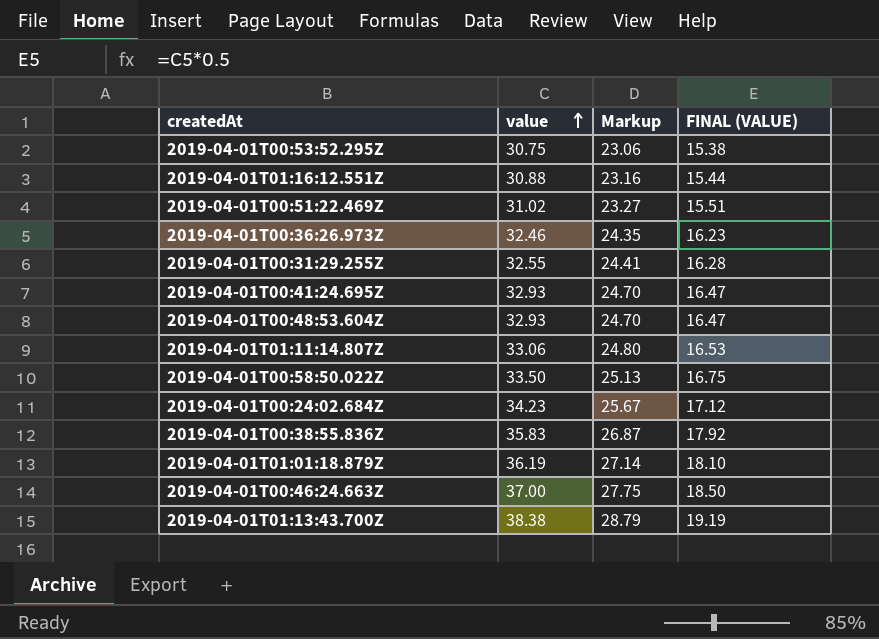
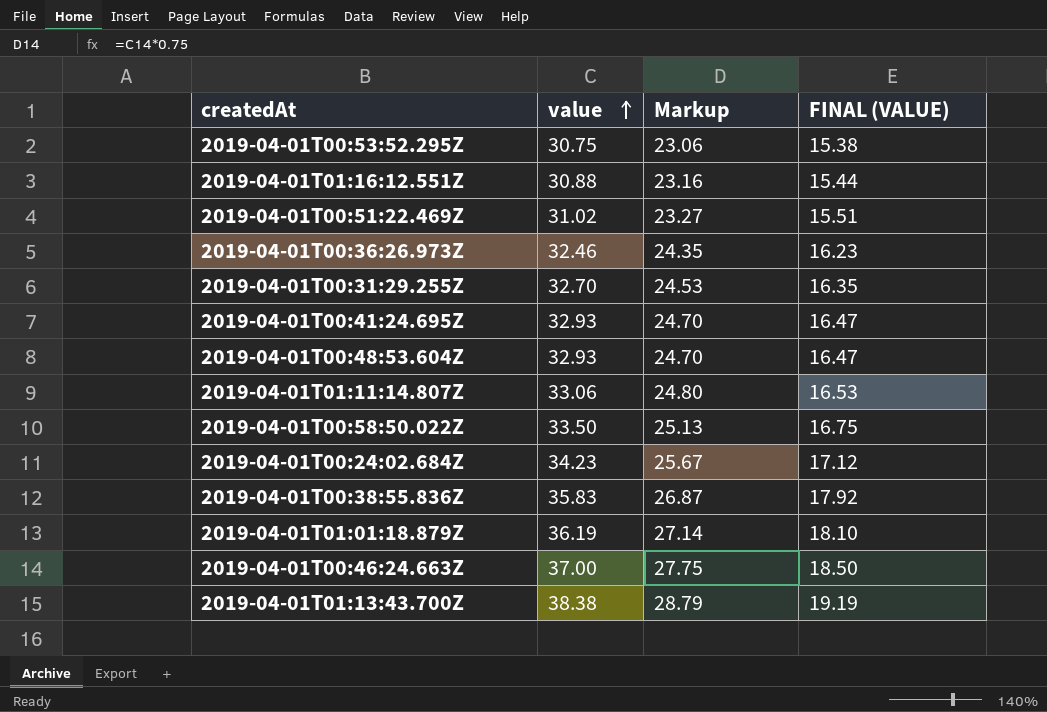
2019-04-01T00:31:29.255Z | value: 32.55 -> 32.70
2019-04-01T00:31:29.255Z | Markup: 24.41 -> 24.53
2019-04-01T00:31:29.255Z | FINAL (VALUE): 16.28 -> 16.35

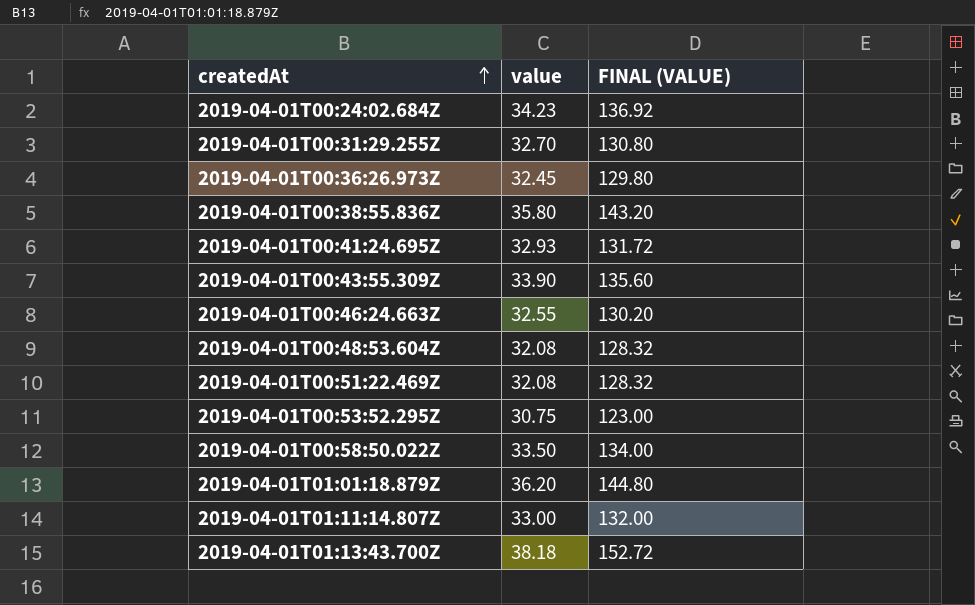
row order: value ascending -> createdAt ascending
column Markup | formula: [value] * 0.75 -> none
column FINAL (VALUE) | formula: [value] * 0.5 -> [value] * 4
row 2019-04-01T01:16:12.551Z: 30.88 | 23.16 | 15.44 -> none
2019-04-01T00:36:26.973Z | value: 32.46 -> 32.45
2019-04-01T00:38:55.836Z | value: 35.83 -> 35.80
row 2019-04-01T00:43:55.309Z: none -> 33.90 | 135.60
2019-04-01T00:46:24.663Z | value: 37.00 -> 32.55
2019-04-01T00:48:53.604Z | value: 32.93 -> 32.08
2019-04-01T00:51:22.469Z | value: 31.02 -> 32.08
2019-04-01T01:01:18.879Z | value: 36.19 -> 36.20
2019-04-01T01:11:14.807Z | value: 33.06 -> 33.00
2019-04-01T01:13:43.700Z | value: 38.38 -> 38.18

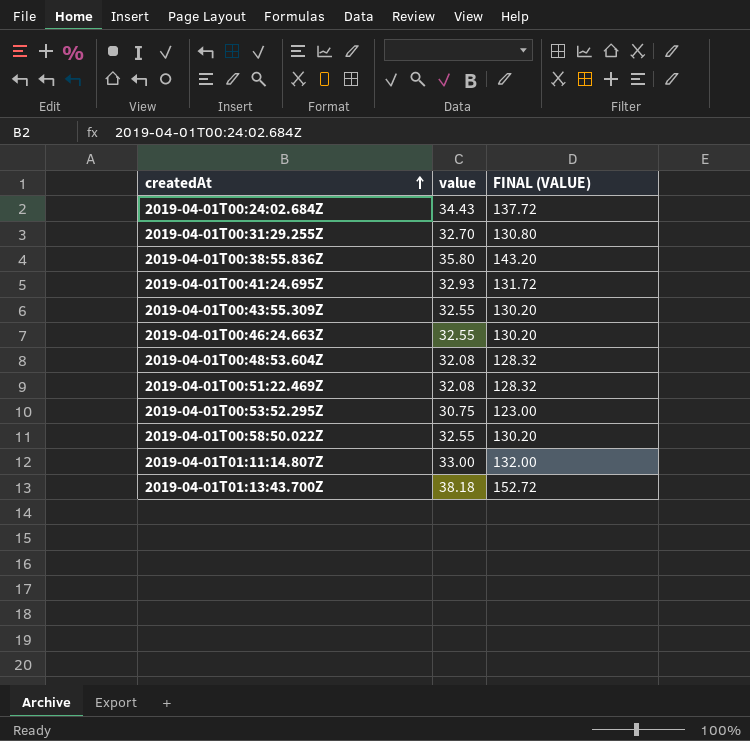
row 2019-04-01T00:36:26.973Z: 32.45 | 129.80 -> none
row 2019-04-01T01:01:18.879Z: 36.20 | 144.80 -> none
2019-04-01T00:24:02.684Z | value: 34.23 -> 34.43
2019-04-01T00:24:02.684Z | FINAL (VALUE): 136.92 -> 137.72
2019-04-01T00:43:55.309Z | value: 33.90 -> 32.55
2019-04-01T00:43:55.309Z | FINAL (VALUE): 135.60 -> 130.20
2019-04-01T00:58:50.022Z | value: 33.50 -> 32.55
2019-04-01T00:58:50.022Z | FINAL (VALUE): 134.00 -> 130.20

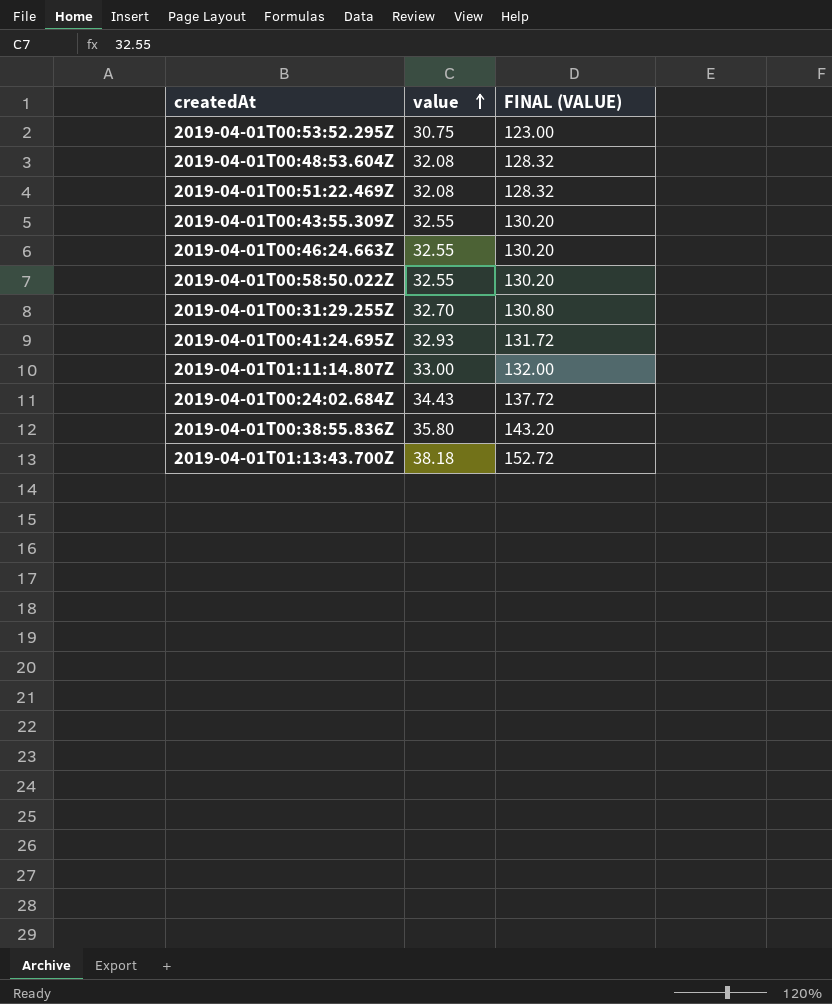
row order: createdAt ascending -> value ascending

